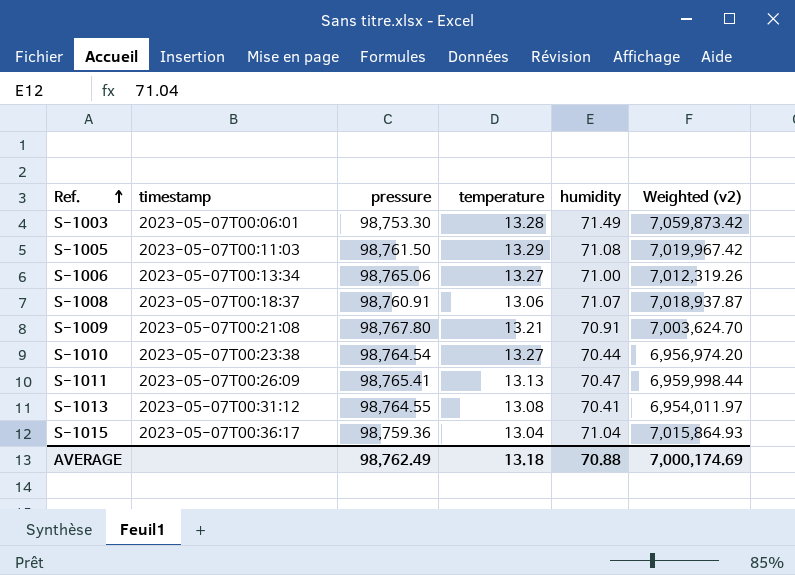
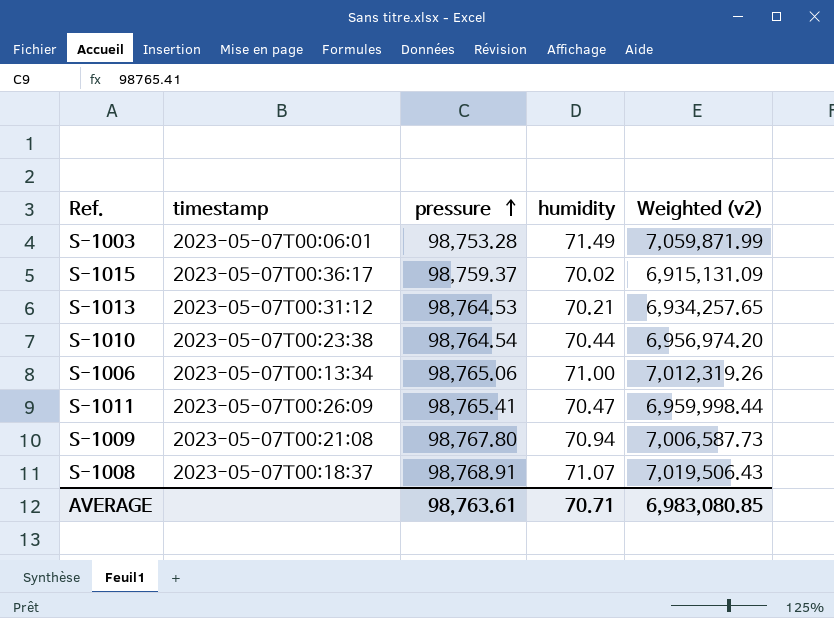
row order: Ref. ascending -> pressure ascending
column temperature | position: 4 -> none
row S-1005: 2023-05-07T00:11:03 | 98,761.50 | 13.29 | 71.08 | 7,019,967.42 -> none
S-1003 | pressure: 98,753.30 -> 98,753.28
S-1003 | Weighted (v2): 7,059,873.42 -> 7,059,871.99
S-1015 | pressure: 98,759.36 -> 98,759.37
S-1015 | humidity: 71.04 -> 70.02
S-1015 | Weighted (v2): 7,015,864.93 -> 6,915,131.09
S-1013 | pressure: 98,764.55 -> 98,764.53
S-1013 | humidity: 70.41 -> 70.21
S-1013 | Weighted (v2): 6,954,011.97 -> 6,934,257.65
S-1009 | humidity: 70.91 -> 70.94
S-1009 | Weighted (v2): 7,003,624.70 -> 7,006,587.73
S-1008 | pressure: 98,760.91 -> 98,768.91
S-1008 | Weighted (v2): 7,018,937.87 -> 7,019,506.43
AVERAGE | pressure: 98,762.49 -> 98,763.61
AVERAGE | humidity: 70.88 -> 70.71
AVERAGE | Weighted (v2): 7,000,174.69 -> 6,983,080.85

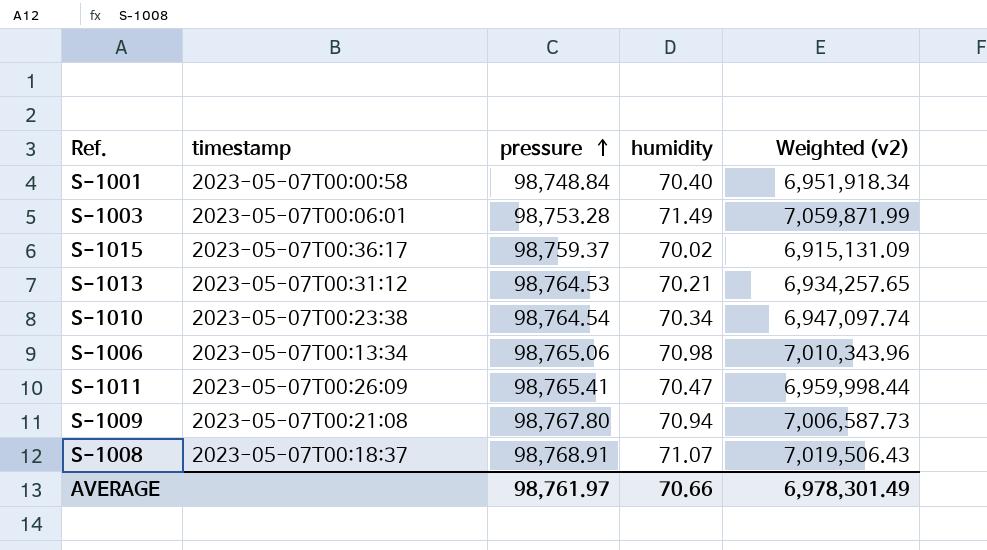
row S-1001: none -> 2023-05-07T00:00:58 | 98,748.84 | 70.40 | 6,951,918.34
S-1010 | humidity: 70.44 -> 70.34
S-1010 | Weighted (v2): 6,956,974.20 -> 6,947,097.74
S-1006 | humidity: 71.00 -> 70.98
S-1006 | Weighted (v2): 7,012,319.26 -> 7,010,343.96
AVERAGE | pressure: 98,763.61 -> 98,761.97
AVERAGE | humidity: 70.71 -> 70.66
AVERAGE | Weighted (v2): 6,983,080.85 -> 6,978,301.49

